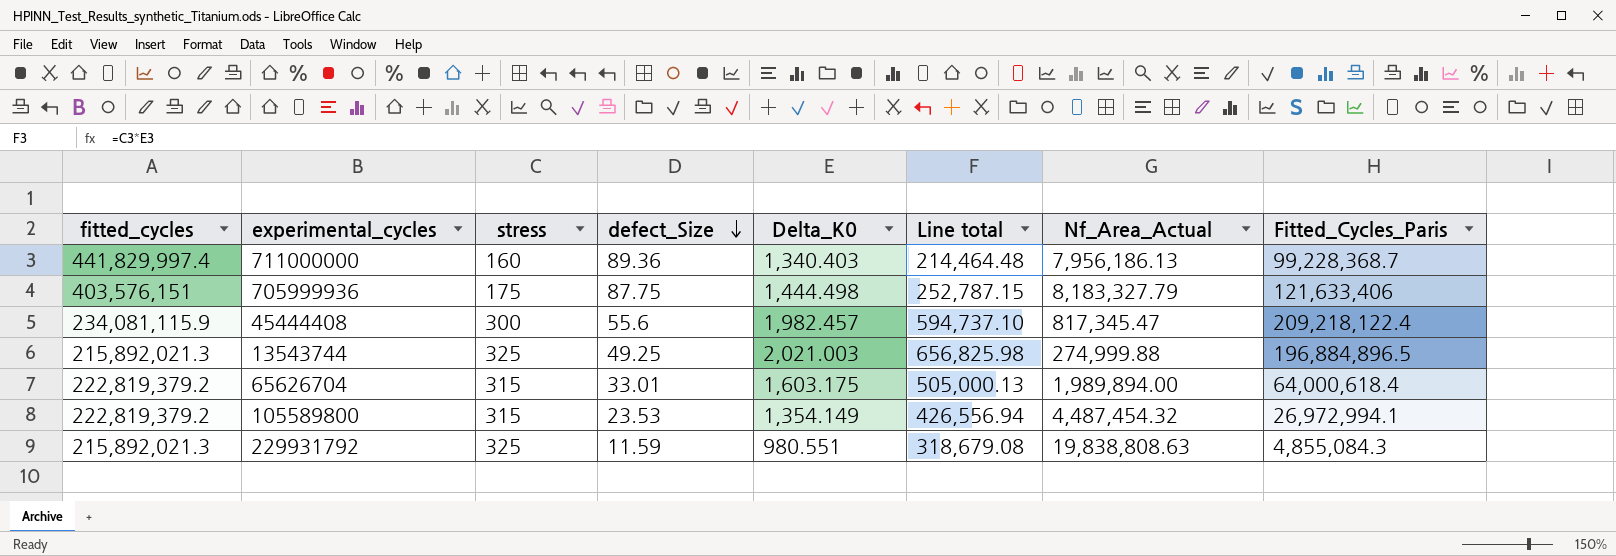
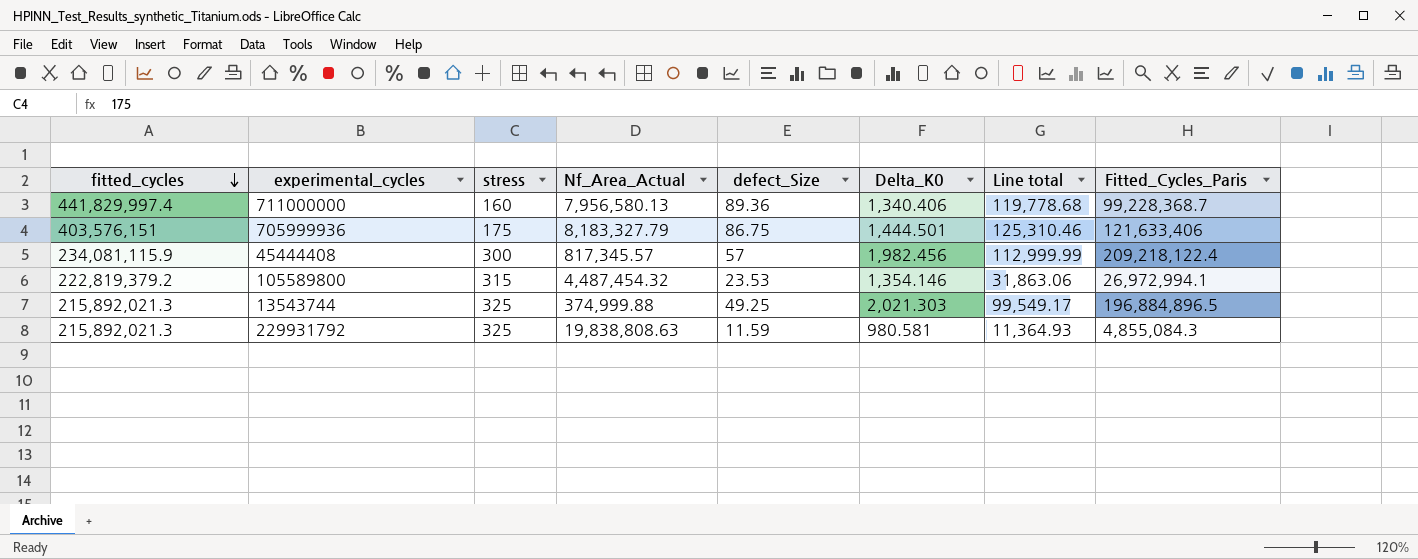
row order: defect_Size descending -> fitted_cycles descending
column Nf_Area_Actual | position: 7 -> 4
column Line total | formula: [stress] * [Delta_K0] -> [defect_Size] * [Delta_K0]
row 65626704: 222,819,379.2 | 315 | 33.01 | 1,603.175 | 505,000.13 | 1,989,894.00 | 64,000,618.4 -> none
711000000 | Nf_Area_Actual: 7,956,186.13 -> 7,956,580.13
711000000 | Delta_K0: 1,340.403 -> 1,340.406
705999936 | defect_Size: 87.75 -> 86.75
705999936 | Delta_K0: 1,444.498 -> 1,444.501
45444408 | Nf_Area_Actual: 817,345.47 -> 817,345.57
45444408 | defect_Size: 55.6 -> 57
45444408 | Delta_K0: 1,982.457 -> 1,982.456
105589800 | Delta_K0: 1,354.149 -> 1,354.146
13543744 | Nf_Area_Actual: 274,999.88 -> 374,999.88
13543744 | Delta_K0: 2,021.003 -> 2,021.303
229931792 | Delta_K0: 980.551 -> 980.581

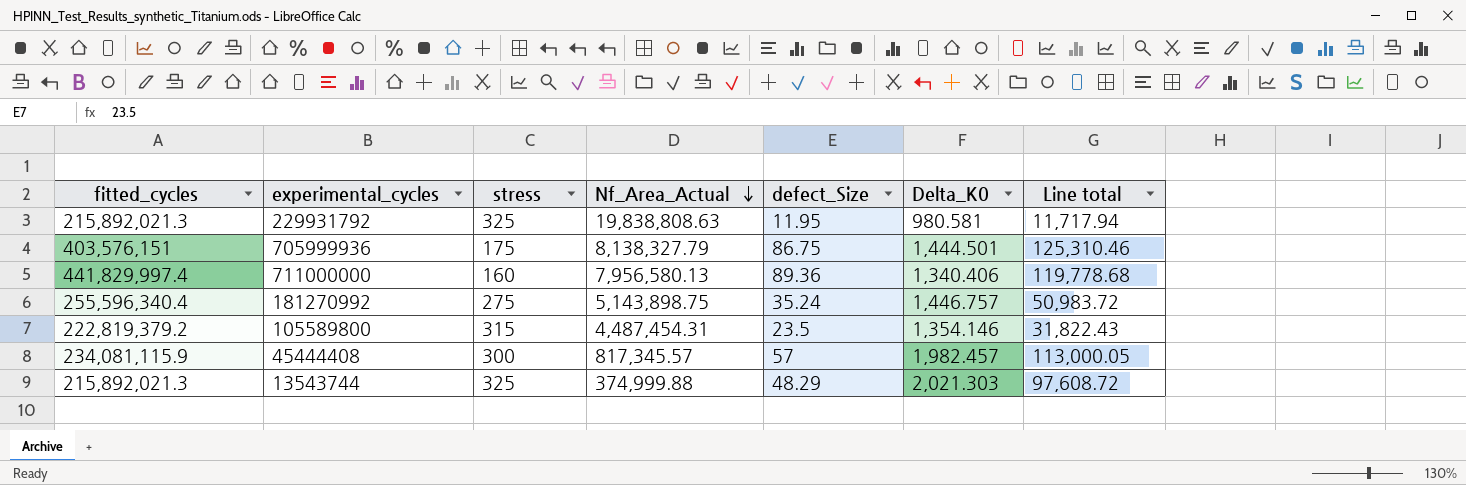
row order: fitted_cycles descending -> Nf_Area_Actual descending
column Fitted_Cycles_Paris | position: 8 -> none
229931792 | defect_Size: 11.59 -> 11.95
229931792 | Line total: 11,364.93 -> 11,717.94
705999936 | Nf_Area_Actual: 8,183,327.79 -> 8,138,327.79
row 181270992: none -> 255,596,340.4 | 275 | 5,143,898.75 | 35.24 | 1,446.757 | 50,983.72
105589800 | Nf_Area_Actual: 4,487,454.32 -> 4,487,454.31
105589800 | defect_Size: 23.53 -> 23.5
105589800 | Line total: 31,863.06 -> 31,822.43
45444408 | Delta_K0: 1,982.456 -> 1,982.457
45444408 | Line total: 112,999.99 -> 113,000.05
13543744 | defect_Size: 49.25 -> 48.29
13543744 | Line total: 99,549.17 -> 97,608.72

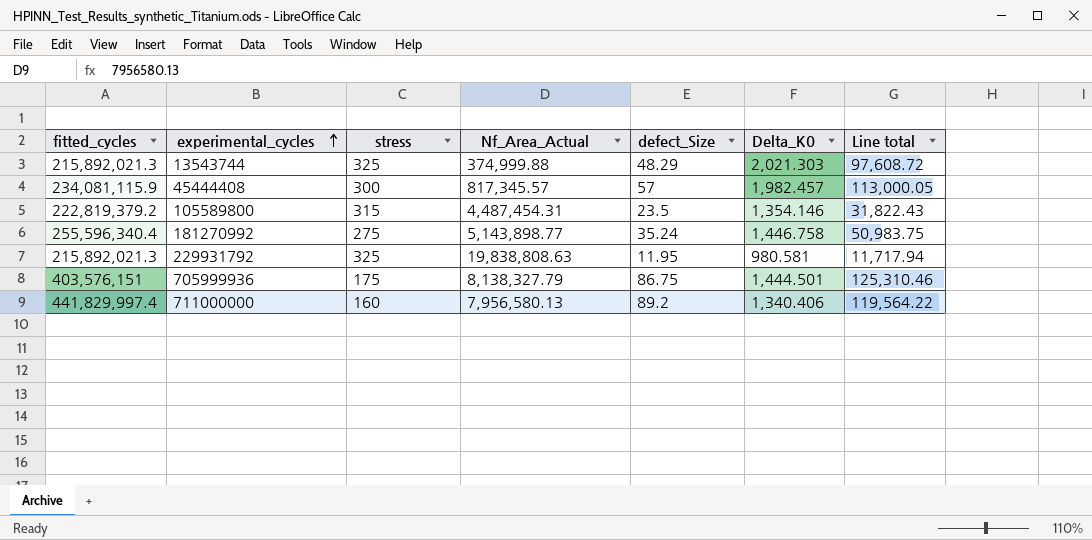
row order: Nf_Area_Actual descending -> experimental_cycles ascending
181270992 | Nf_Area_Actual: 5,143,898.75 -> 5,143,898.77
181270992 | Delta_K0: 1,446.757 -> 1,446.758
181270992 | Line total: 50,983.72 -> 50,983.75
711000000 | defect_Size: 89.36 -> 89.2
711000000 | Line total: 119,778.68 -> 119,564.22

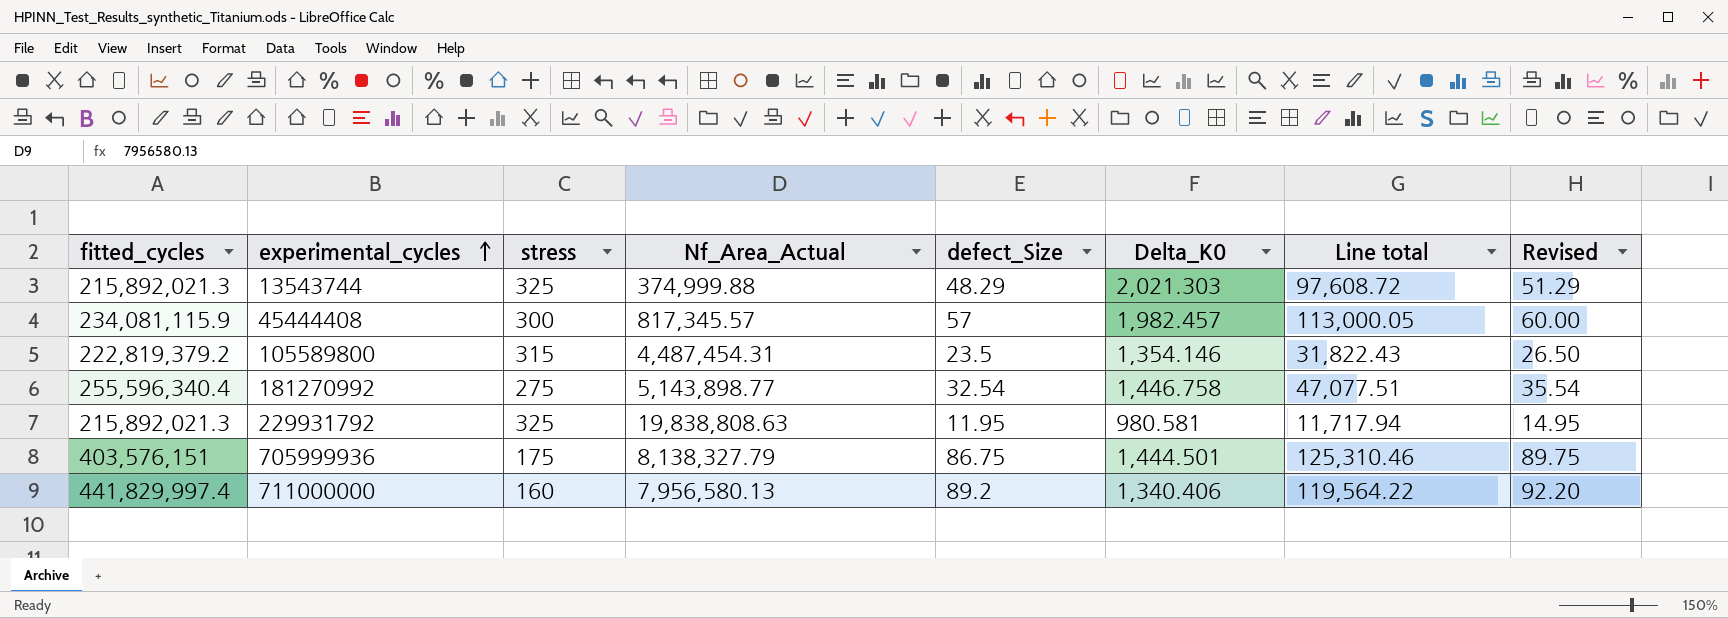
column Revised | formula: none -> [defect_Size] + 3
181270992 | defect_Size: 35.24 -> 32.54
181270992 | Line total: 50,983.75 -> 47,077.51

